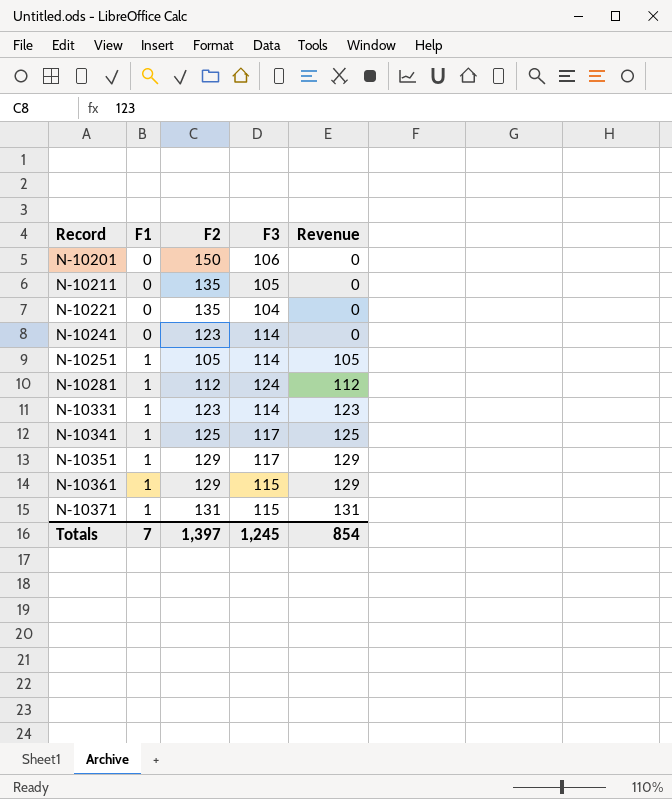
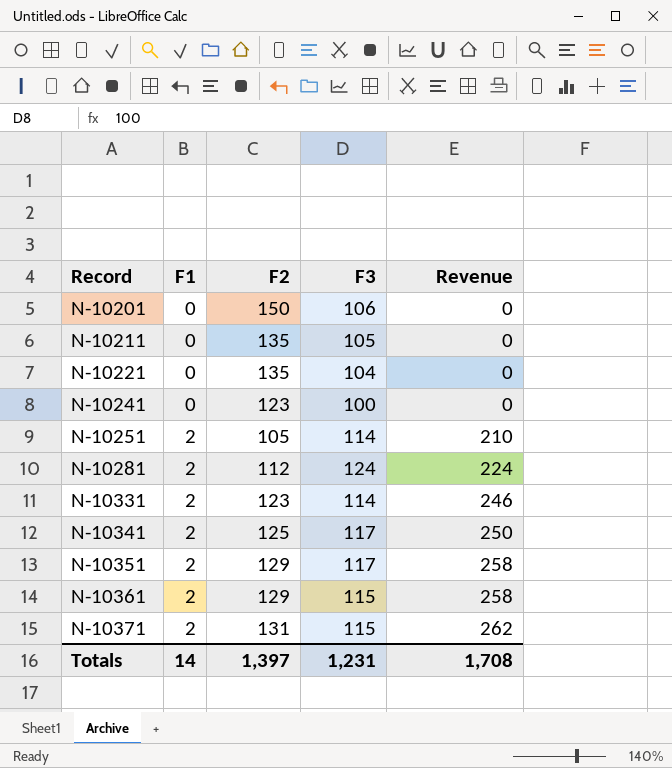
N-10241 | F3: 114 -> 100
N-10251 | F1: 1 -> 2
N-10251 | Revenue: 105 -> 210
N-10281 | F1: 1 -> 2
N-10281 | Revenue: 112 -> 224
N-10331 | F1: 1 -> 2
N-10331 | Revenue: 123 -> 246
N-10341 | F1: 1 -> 2
N-10341 | Revenue: 125 -> 250
N-10351 | F1: 1 -> 2
N-10351 | Revenue: 129 -> 258
N-10361 | F1: 1 -> 2
N-10361 | Revenue: 129 -> 258
N-10371 | F1: 1 -> 2
N-10371 | Revenue: 131 -> 262
Totals | F1: 7 -> 14
Totals | F3: 1,245 -> 1,231
Totals | Revenue: 854 -> 1,708

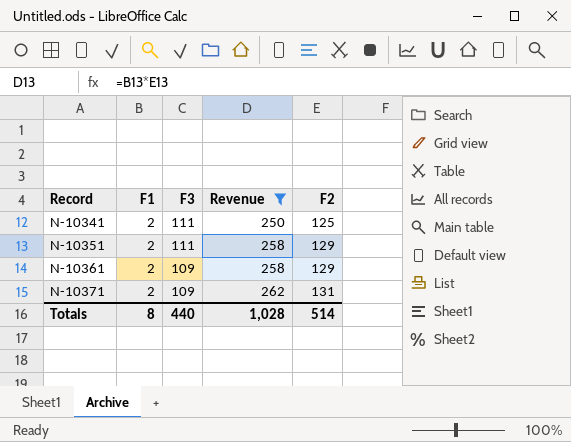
filter: none -> Revenue >= 250
column F2 | position: 3 -> 5
N-10341 | F3: 117 -> 111
N-10351 | F3: 117 -> 111
N-10361 | F3: 115 -> 109
N-10371 | F3: 115 -> 109
Totals | F1: 14 -> 8
Totals | F3: 1,231 -> 440
Totals | Revenue: 1,708 -> 1,028
Totals | F2: 1,397 -> 514

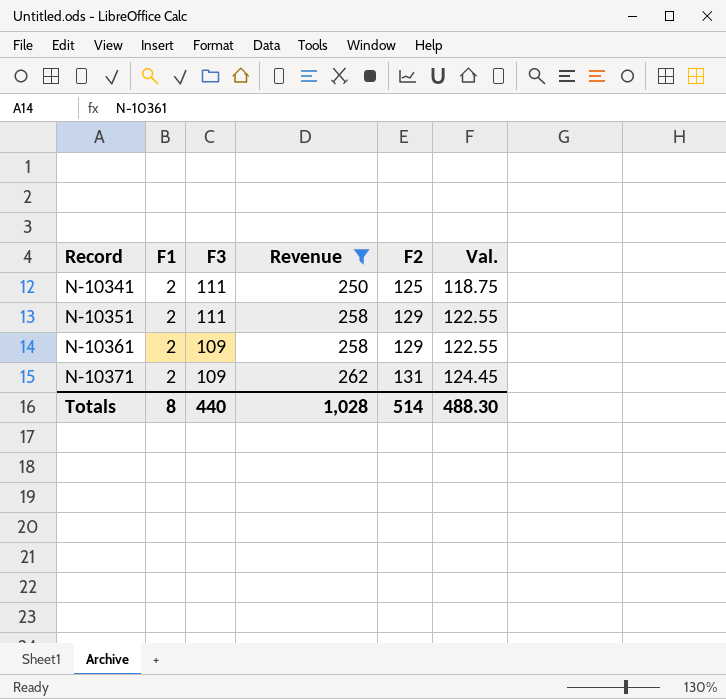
column Val. | formula: none -> [F2] * 0.95

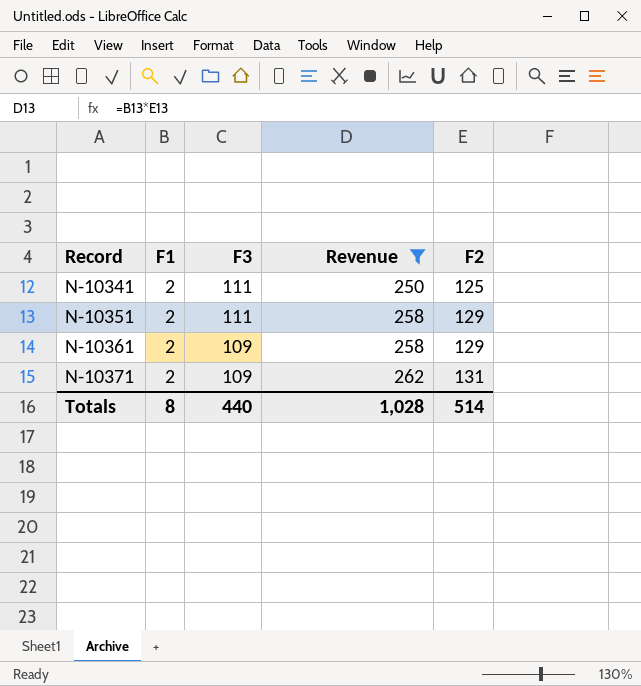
column Val. | formula: [F2] * 0.95 -> none

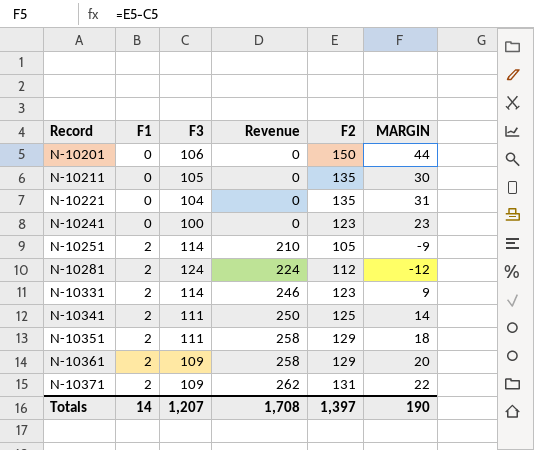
filter: Revenue >= 250 -> none
column MARGIN | formula: none -> [F2] - [F3]
Totals | F1: 8 -> 14
Totals | F3: 440 -> 1,207
Totals | Revenue: 1,028 -> 1,708
Totals | F2: 514 -> 1,397

